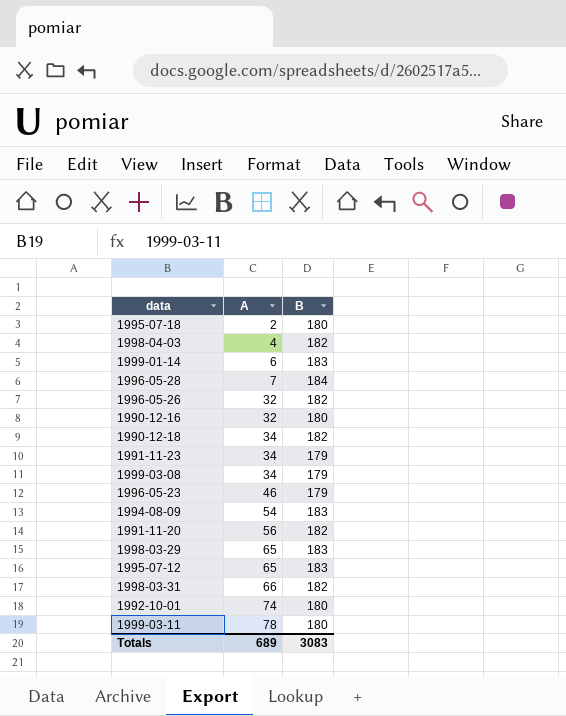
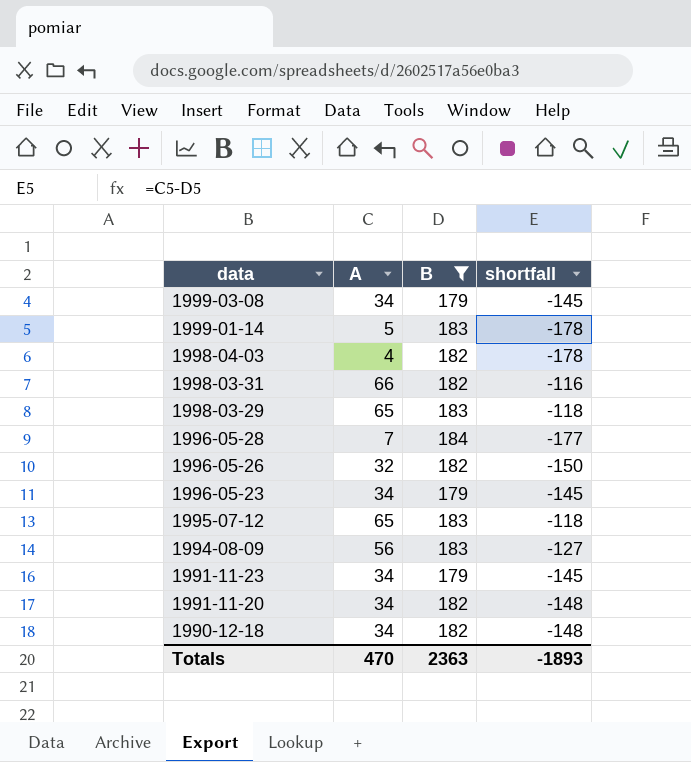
filter: none -> B != 180
row order: A ascending -> data descending
column shortfall | formula: none -> [A] - [B]
1999-01-14 | A: 6 -> 5
1996-05-23 | A: 46 -> 34
1994-08-09 | A: 54 -> 56
1991-11-20 | A: 56 -> 34
Totals | A: 689 -> 470
Totals | B: 3083 -> 2363

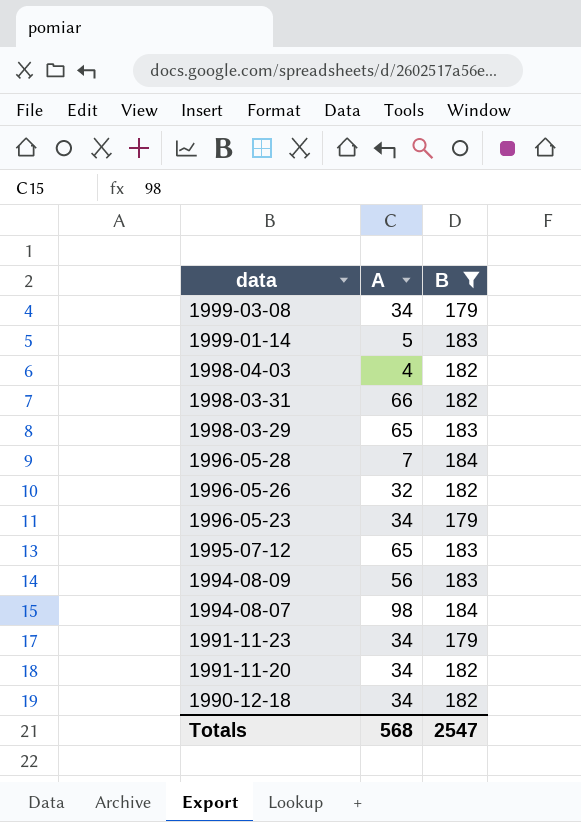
column shortfall | formula: [A] - [B] -> none
row 1994-08-07: none -> 98 | 184
Totals | A: 470 -> 568
Totals | B: 2363 -> 2547

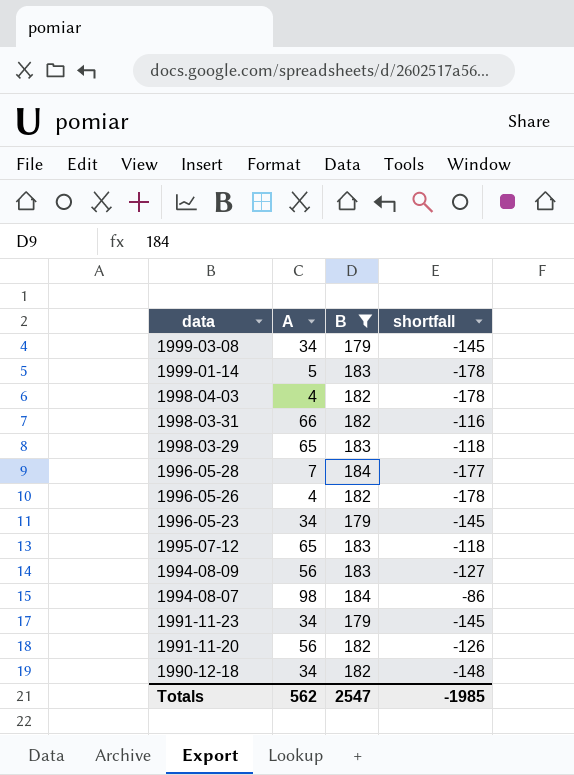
column shortfall | formula: none -> [A] - [B]
1996-05-26 | A: 32 -> 4
1991-11-20 | A: 34 -> 56
Totals | A: 568 -> 562

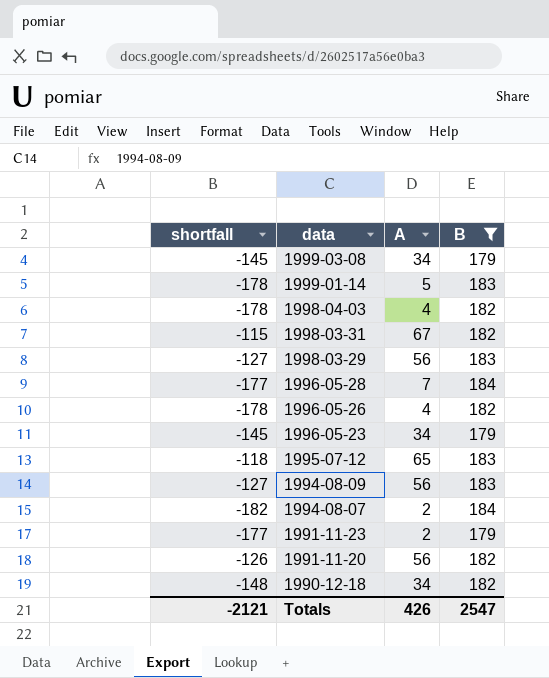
column shortfall | position: 4 -> 1
1998-03-31 | shortfall: -116 -> -115
1998-03-31 | A: 66 -> 67
1998-03-29 | shortfall: -118 -> -127
1998-03-29 | A: 65 -> 56
1994-08-07 | shortfall: -86 -> -182
1994-08-07 | A: 98 -> 2
1991-11-23 | shortfall: -145 -> -177
1991-11-23 | A: 34 -> 2
Totals | shortfall: -1985 -> -2121
Totals | A: 562 -> 426

